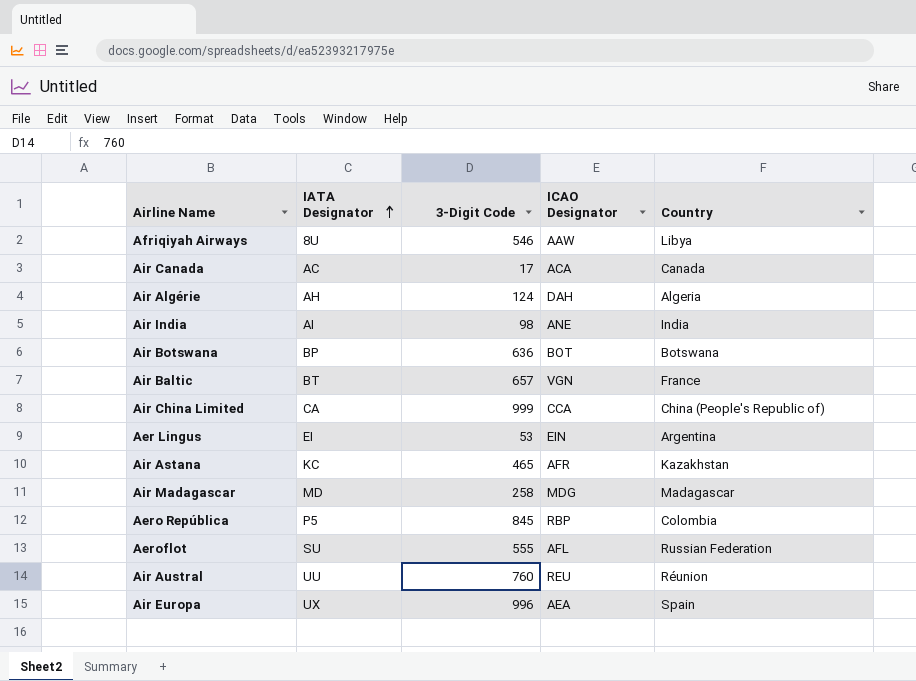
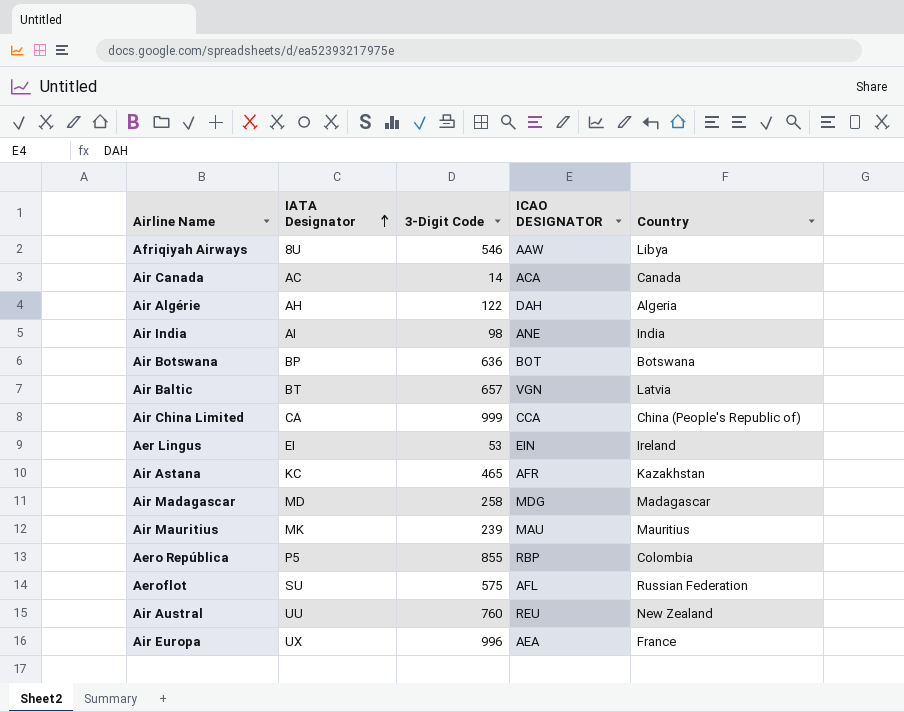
column name: ICAO Designator -> ICAO DESIGNATOR
Air Canada | 3-Digit Code: 17 -> 14
Air Algérie | 3-Digit Code: 124 -> 122
Air Baltic | Country: France -> Latvia
Aer Lingus | Country: Argentina -> Ireland
row Air Mauritius: none -> MK | 239 | MAU | Mauritius
Aero República | 3-Digit Code: 845 -> 855
Aeroflot | 3-Digit Code: 555 -> 575
Air Austral | Country: Réunion -> New Zealand
Air Europa | Country: Spain -> France

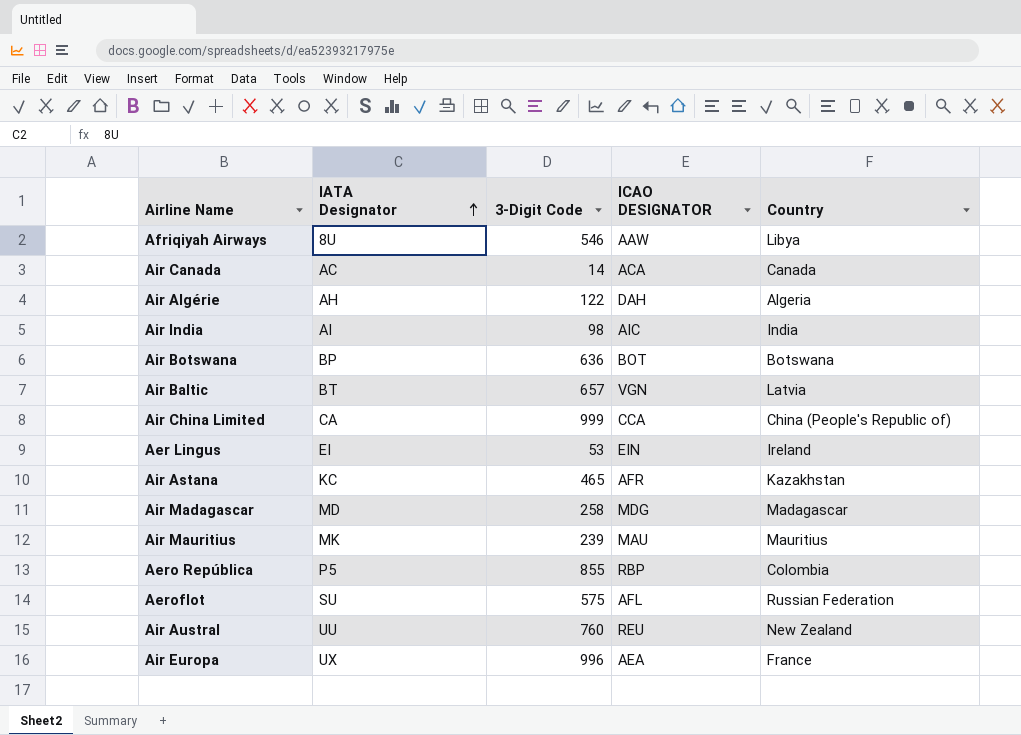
Air India | ICAO DESIGNATOR: ANE -> AIC

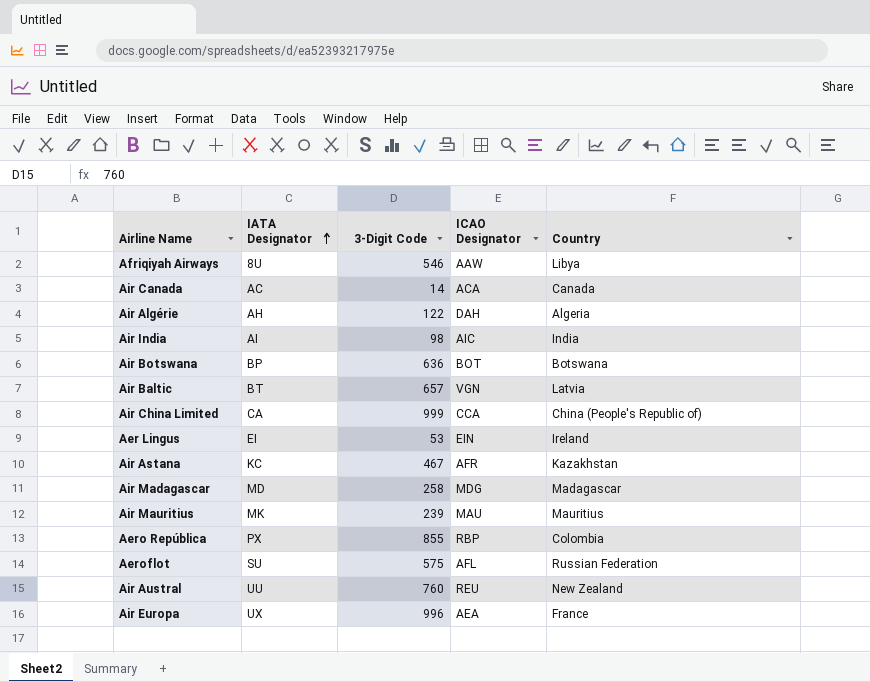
column name: ICAO DESIGNATOR -> ICAO Designator
Air Astana | 3-Digit Code: 465 -> 467
Aero República | IATA Designator: P5 -> PX

